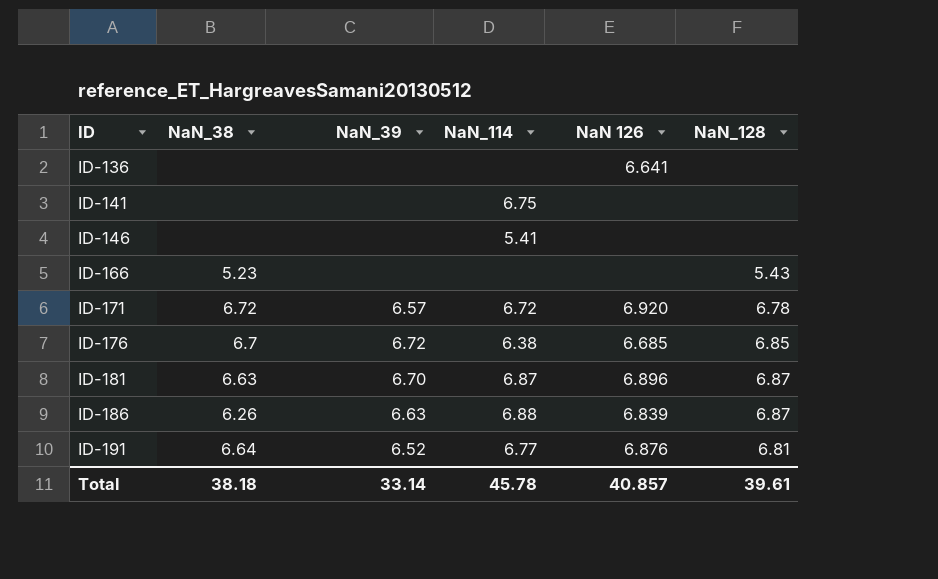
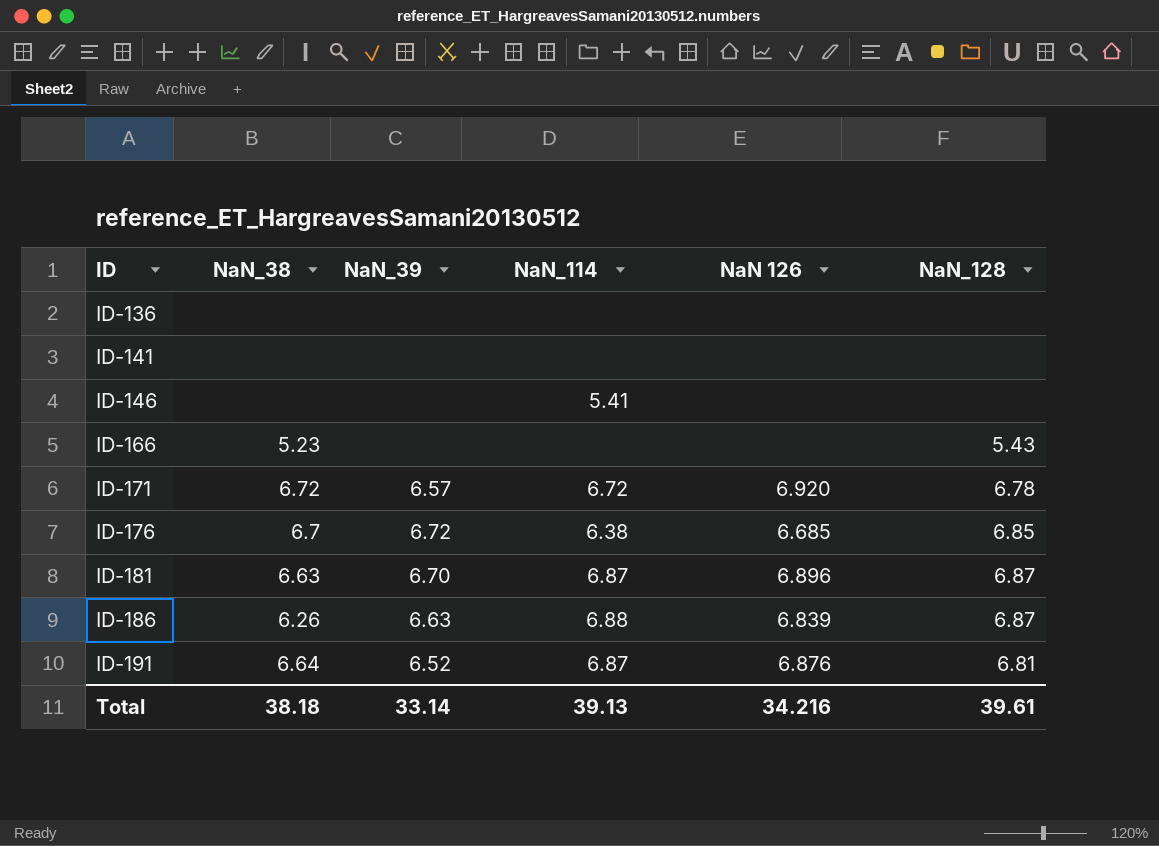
ID-136 | NaN 126: 6.641 -> none
ID-141 | NaN_114: 6.75 -> none
ID-191 | NaN_114: 6.77 -> 6.87
Total | NaN_114: 45.78 -> 39.13
Total | NaN 126: 40.857 -> 34.216

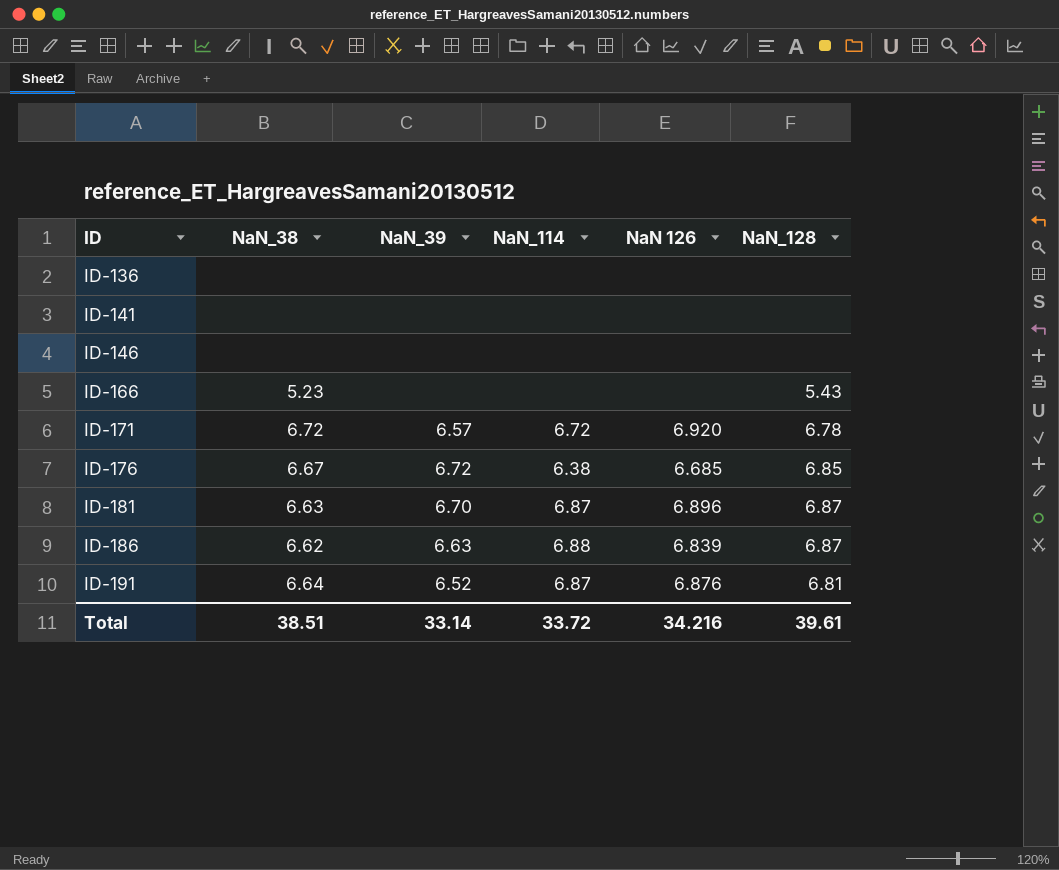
ID-146 | NaN_114: 5.41 -> none
ID-176 | NaN_38: 6.7 -> 6.67
ID-186 | NaN_38: 6.26 -> 6.62
Total | NaN_38: 38.18 -> 38.51
Total | NaN_114: 39.13 -> 33.72

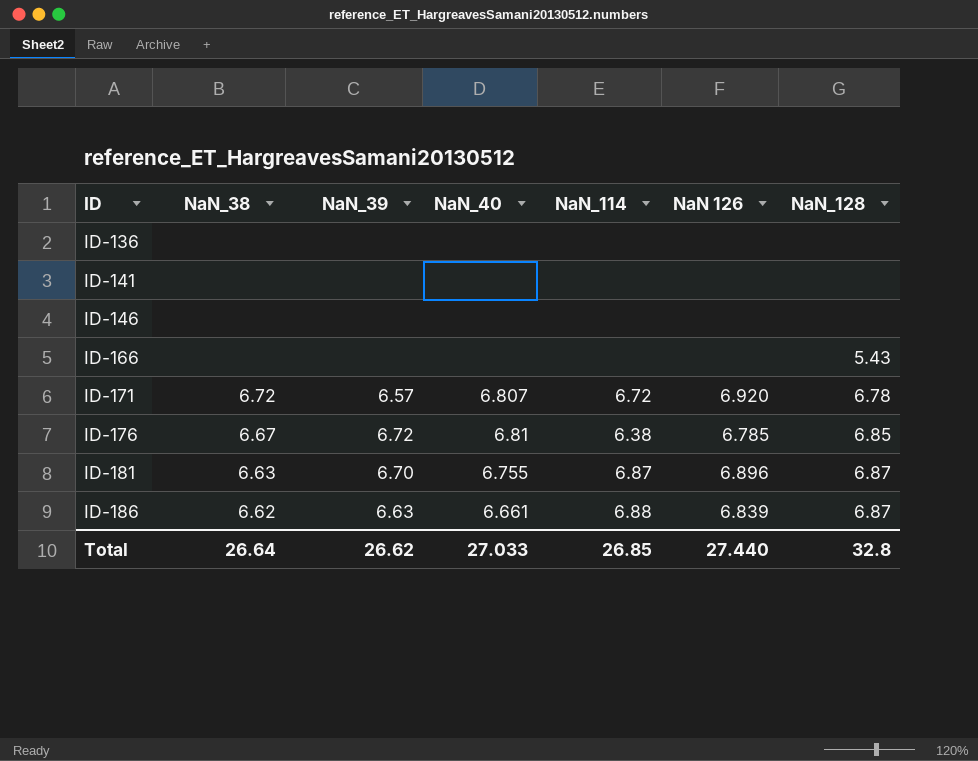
column NaN_40 | position: none -> 4
row ID-191: 6.64 | 6.52 | 6.87 | 6.876 | 6.81 -> none
ID-166 | NaN_38: 5.23 -> none
ID-176 | NaN 126: 6.685 -> 6.785
Total | NaN_38: 38.51 -> 26.64
Total | NaN_39: 33.14 -> 26.62
Total | NaN_114: 33.72 -> 26.85
Total | NaN 126: 34.216 -> 27.440
Total | NaN_128: 39.61 -> 32.8

